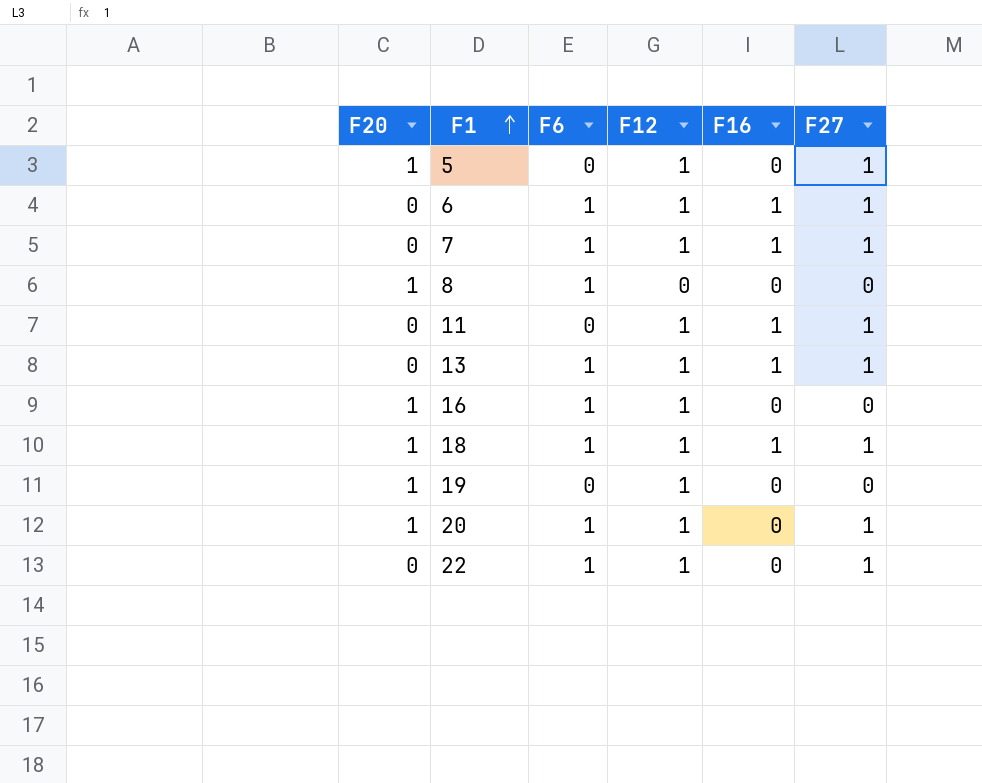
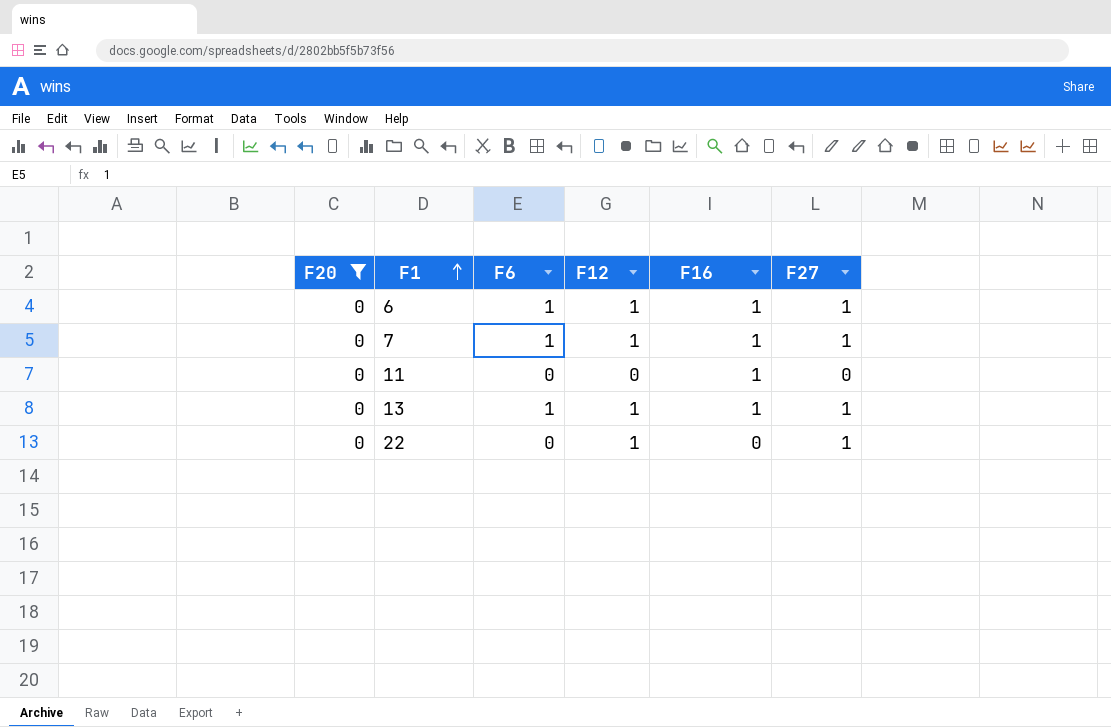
filter: none -> F20 = 0
11 | F12: 1 -> 0
11 | F27: 1 -> 0
22 | F6: 1 -> 0

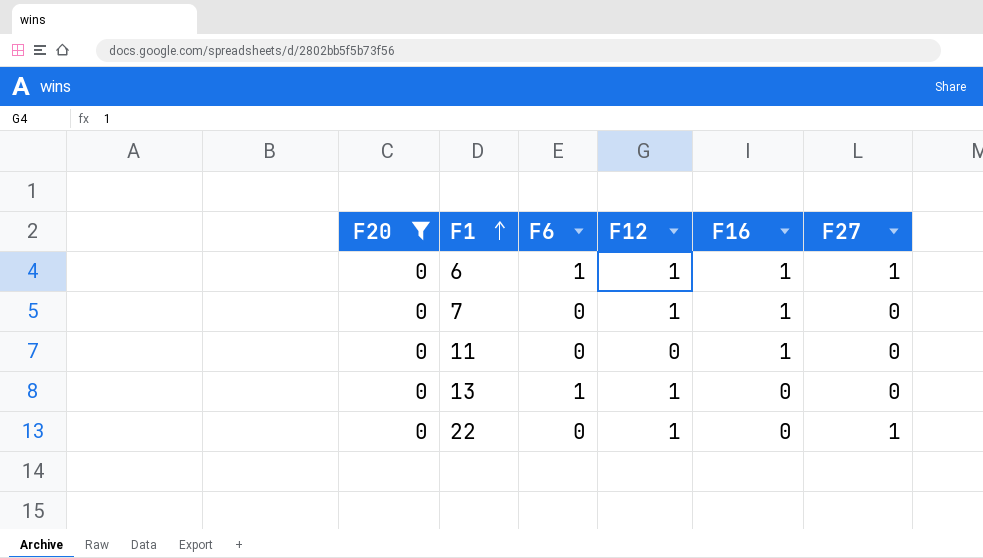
7 | F6: 1 -> 0
7 | F27: 1 -> 0
13 | F16: 1 -> 0
13 | F27: 1 -> 0

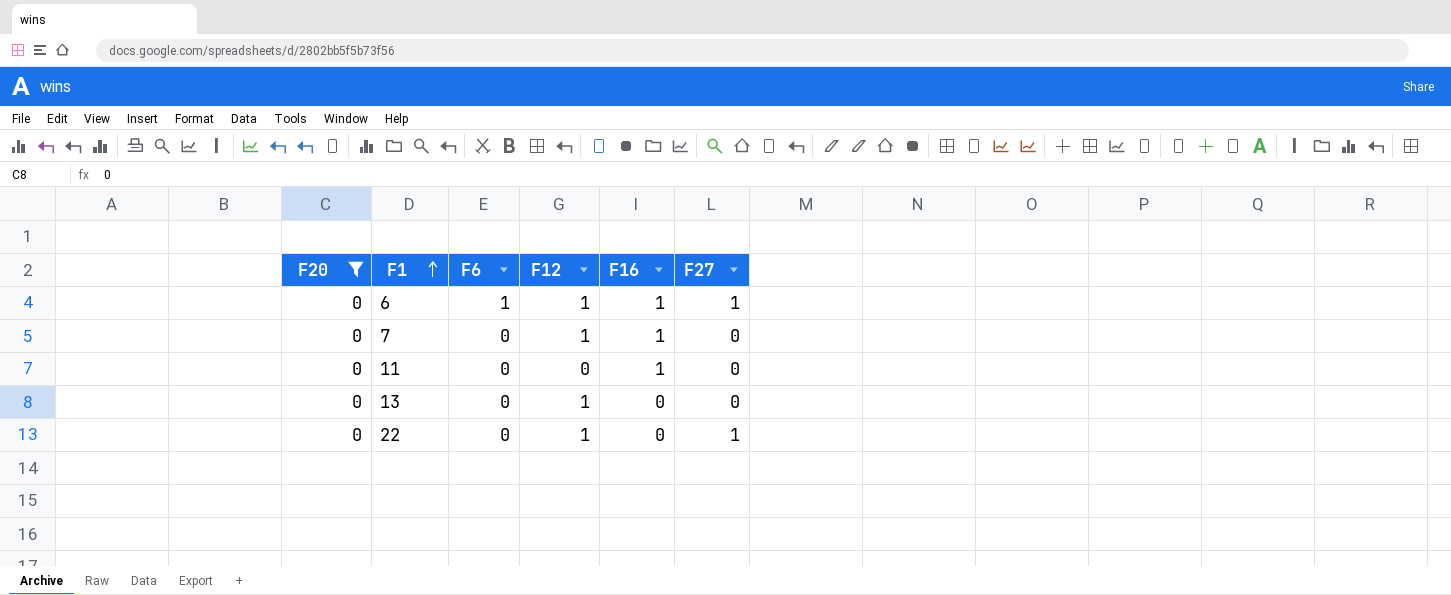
13 | F6: 1 -> 0

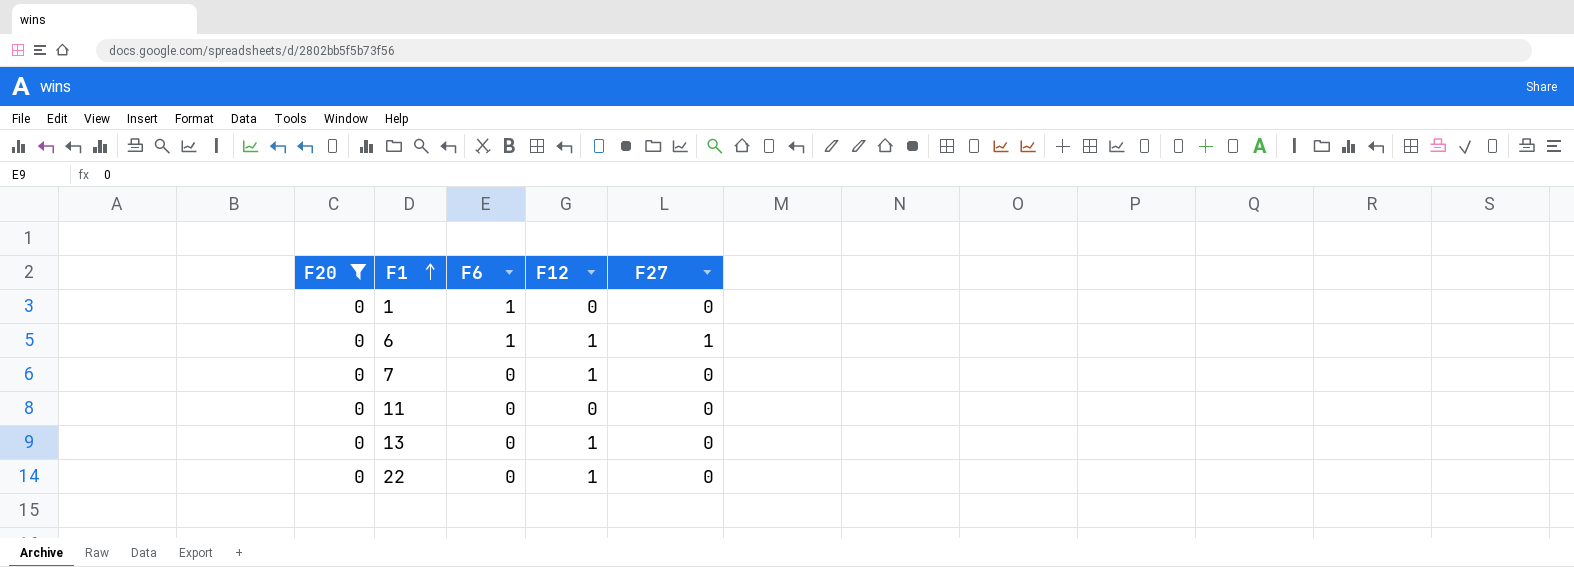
column F16 | position: 5 -> none
row 1: none -> 0 | 1 | 0 | 0
22 | F27: 1 -> 0

